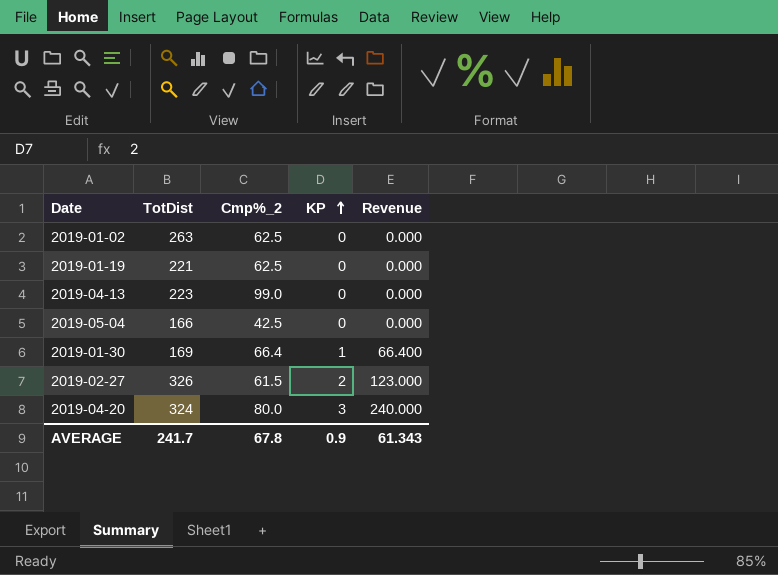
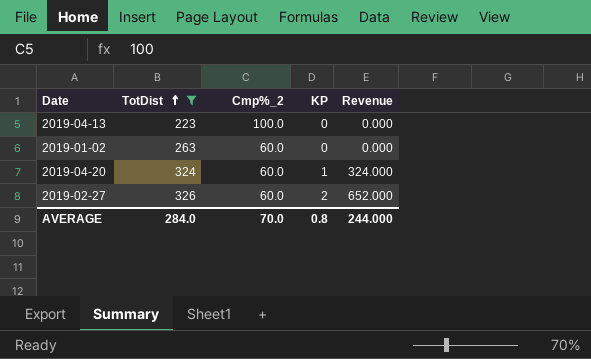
filter: none -> TotDist >= 223
row order: KP ascending -> TotDist ascending
column Revenue | formula: [Cmp%_2] * [KP] -> [TotDist] * [KP]
2019-04-13 | Cmp%_2: 99.0 -> 100.0
2019-01-02 | Cmp%_2: 62.5 -> 60.0
2019-04-20 | Cmp%_2: 80.0 -> 60.0
2019-04-20 | KP: 3 -> 1
2019-02-27 | Cmp%_2: 61.5 -> 60.0
AVERAGE | TotDist: 241.7 -> 284.0
AVERAGE | Cmp%_2: 67.8 -> 70.0
AVERAGE | KP: 0.9 -> 0.8
AVERAGE | Revenue: 61.343 -> 244.000

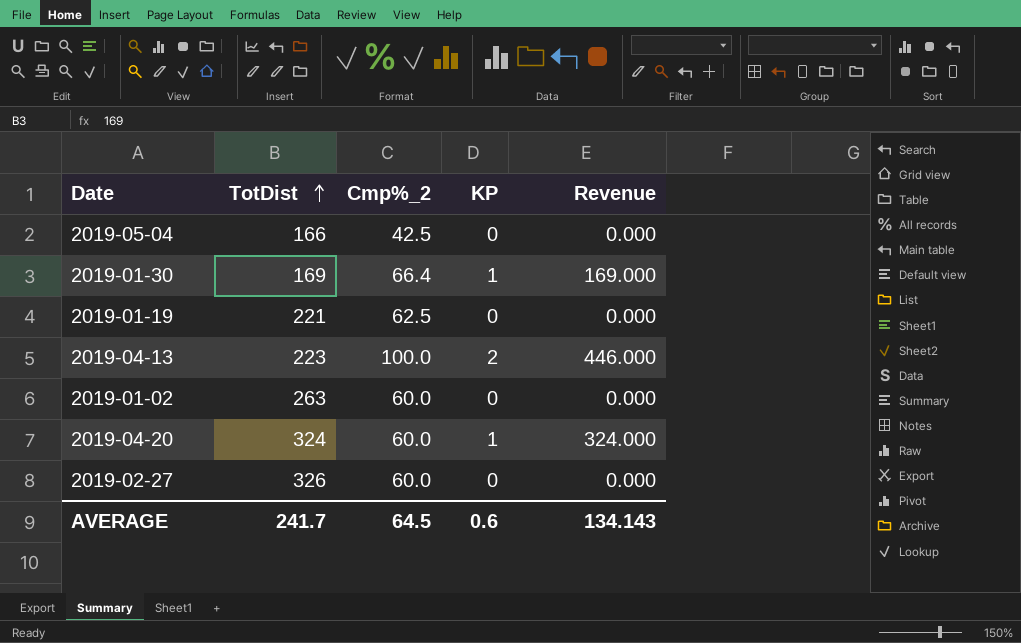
filter: TotDist >= 223 -> none
2019-04-13 | KP: 0 -> 2
2019-04-13 | Revenue: 0.000 -> 446.000
2019-02-27 | KP: 2 -> 0
2019-02-27 | Revenue: 652.000 -> 0.000
AVERAGE | TotDist: 284.0 -> 241.7
AVERAGE | Cmp%_2: 70.0 -> 64.5
AVERAGE | KP: 0.8 -> 0.6
AVERAGE | Revenue: 244.000 -> 134.143

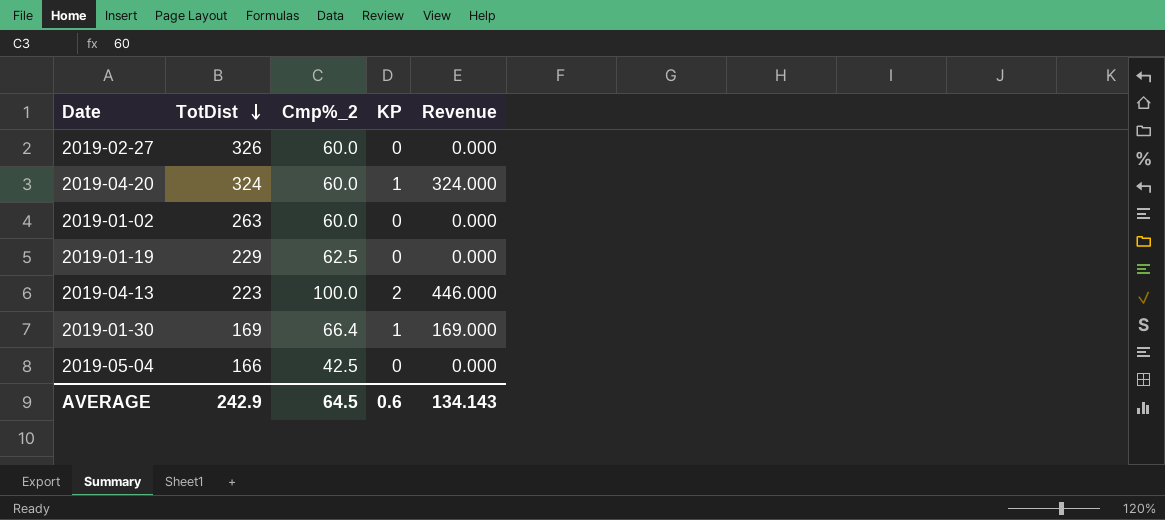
row order: TotDist ascending -> TotDist descending
2019-01-19 | TotDist: 221 -> 229
AVERAGE | TotDist: 241.7 -> 242.9

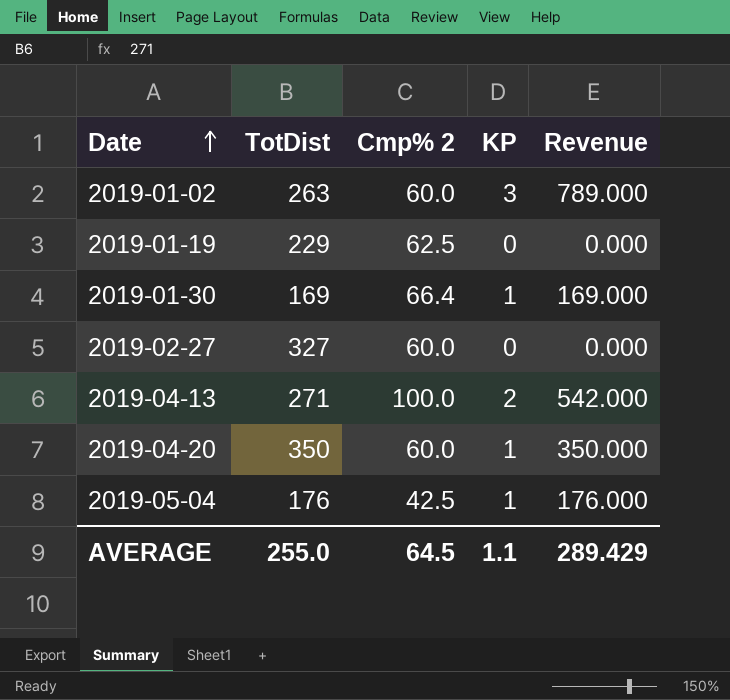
row order: TotDist descending -> Date ascending
column name: Cmp%_2 -> Cmp% 2
2019-01-02 | KP: 0 -> 3
2019-01-02 | Revenue: 0.000 -> 789.000
2019-02-27 | TotDist: 326 -> 327
2019-04-13 | TotDist: 223 -> 271
2019-04-13 | Revenue: 446.000 -> 542.000
2019-04-20 | TotDist: 324 -> 350
2019-04-20 | Revenue: 324.000 -> 350.000
2019-05-04 | TotDist: 166 -> 176
2019-05-04 | KP: 0 -> 1
2019-05-04 | Revenue: 0.000 -> 176.000
AVERAGE | TotDist: 242.9 -> 255.0
AVERAGE | KP: 0.6 -> 1.1
AVERAGE | Revenue: 134.143 -> 289.429

